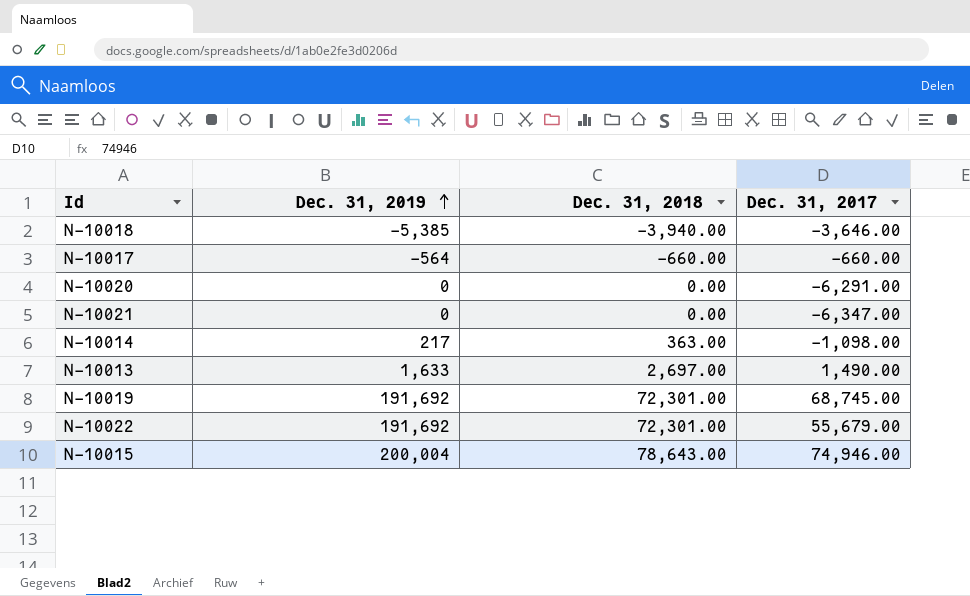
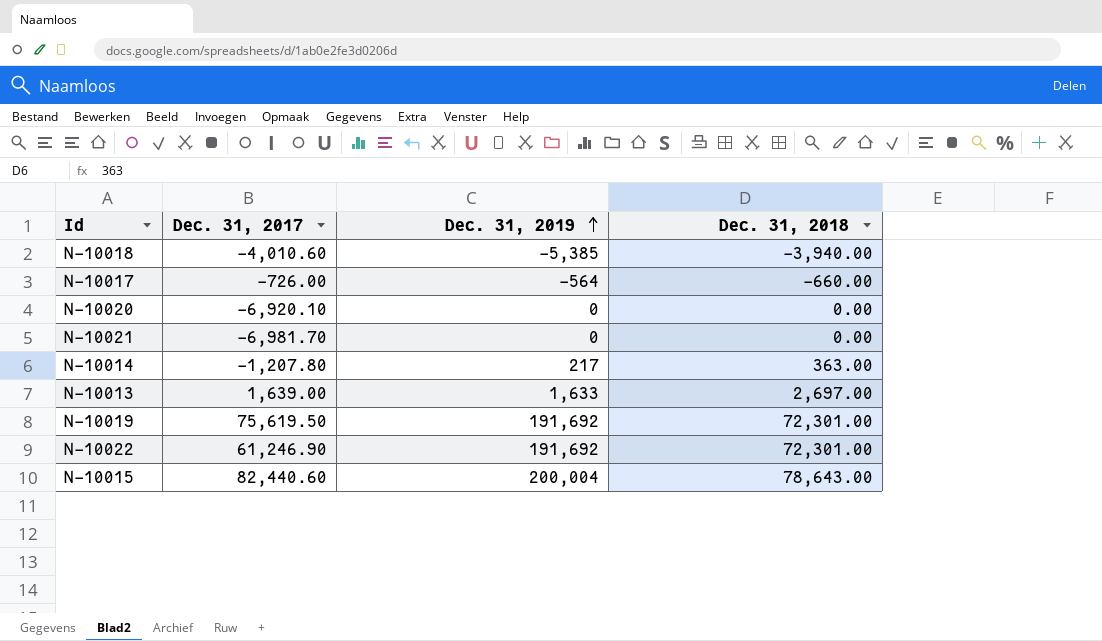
column Dec. 31, 2017 | position: 4 -> 2
N-10018 | Dec. 31, 2017: -3,646.00 -> -4,010.60
N-10017 | Dec. 31, 2017: -660.00 -> -726.00
N-10020 | Dec. 31, 2017: -6,291.00 -> -6,920.10
N-10021 | Dec. 31, 2017: -6,347.00 -> -6,981.70
N-10014 | Dec. 31, 2017: -1,098.00 -> -1,207.80
N-10013 | Dec. 31, 2017: 1,490.00 -> 1,639.00
N-10019 | Dec. 31, 2017: 68,745.00 -> 75,619.50
N-10022 | Dec. 31, 2017: 55,679.00 -> 61,246.90
N-10015 | Dec. 31, 2017: 74,946.00 -> 82,440.60

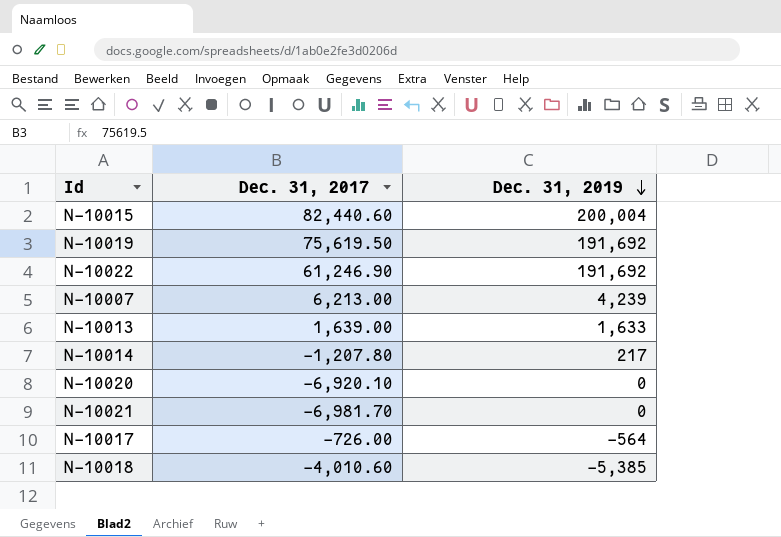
row order: Dec. 31, 2019 ascending -> Dec. 31, 2019 descending
column Dec. 31, 2018 | position: 4 -> none
row N-10007: none -> 6,213.00 | 4,239

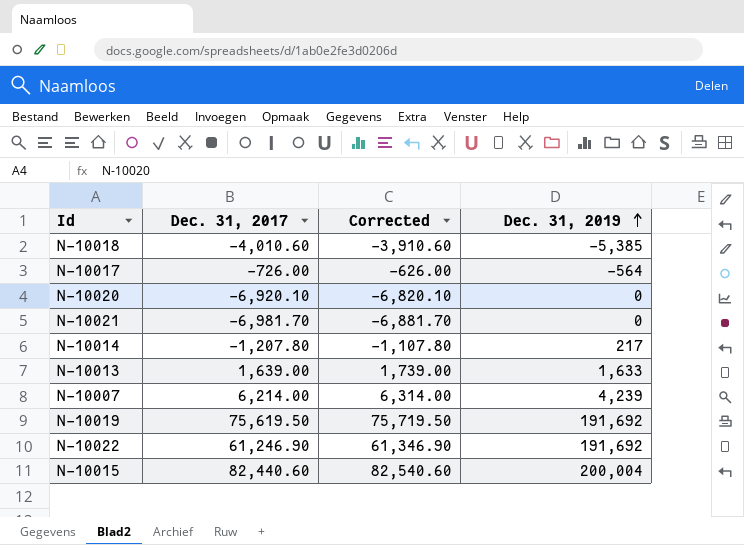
row order: Dec. 31, 2019 descending -> Dec. 31, 2019 ascending
column Corrected | formula: none -> [Dec. 31, 2017] + 100
N-10007 | Dec. 31, 2017: 6,213.00 -> 6,214.00

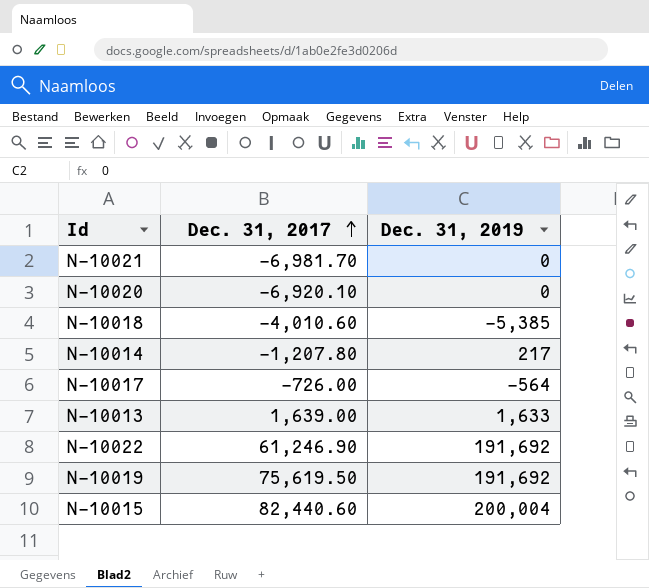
row order: Dec. 31, 2019 ascending -> Dec. 31, 2017 ascending
column Corrected | formula: [Dec. 31, 2017] + 100 -> none
row N-10007: 6,214.00 | 6,314.00 | 4,239 -> none

